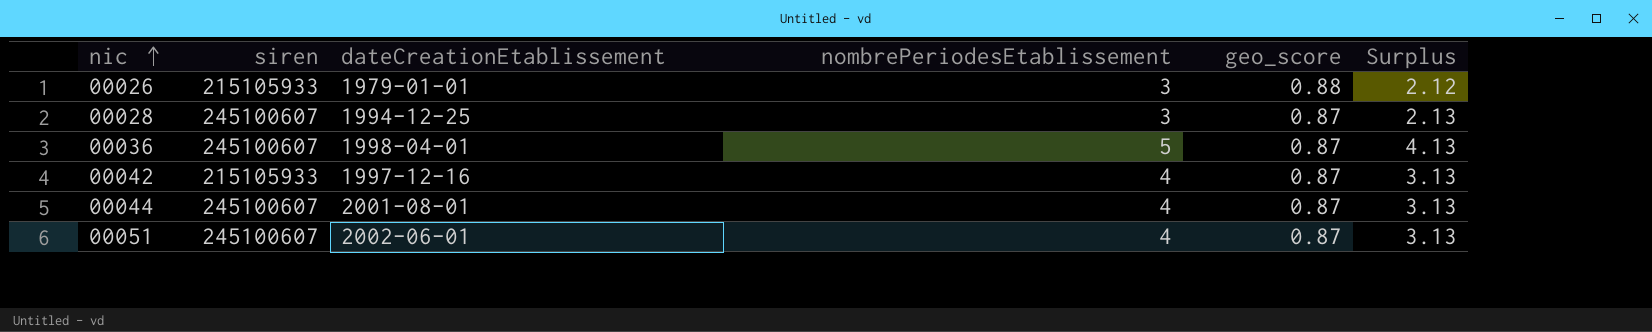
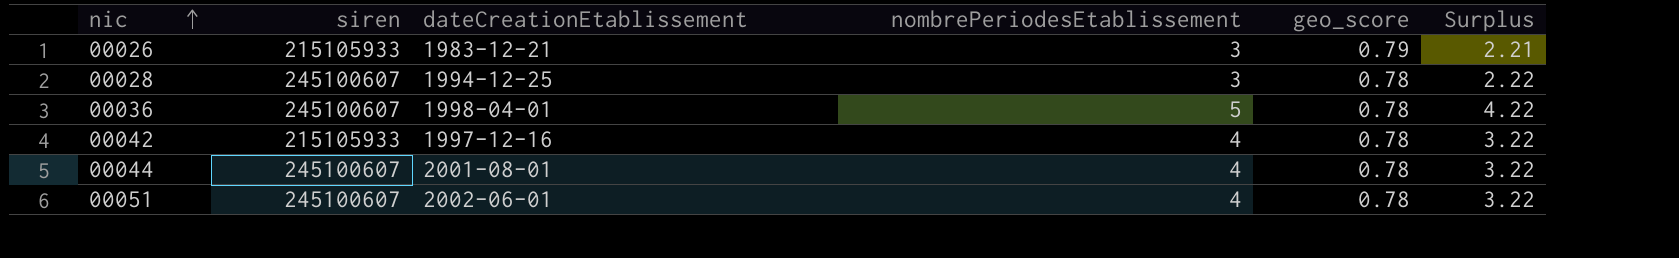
00026 | dateCreationEtablissement: 1979-01-01 -> 1983-12-21
00026 | geo_score: 0.88 -> 0.79
00026 | Surplus: 2.12 -> 2.21
00028 | geo_score: 0.87 -> 0.78
00028 | Surplus: 2.13 -> 2.22
00036 | geo_score: 0.87 -> 0.78
00036 | Surplus: 4.13 -> 4.22
00042 | geo_score: 0.87 -> 0.78
00042 | Surplus: 3.13 -> 3.22
00044 | geo_score: 0.87 -> 0.78
00044 | Surplus: 3.13 -> 3.22
00051 | geo_score: 0.87 -> 0.78
00051 | Surplus: 3.13 -> 3.22

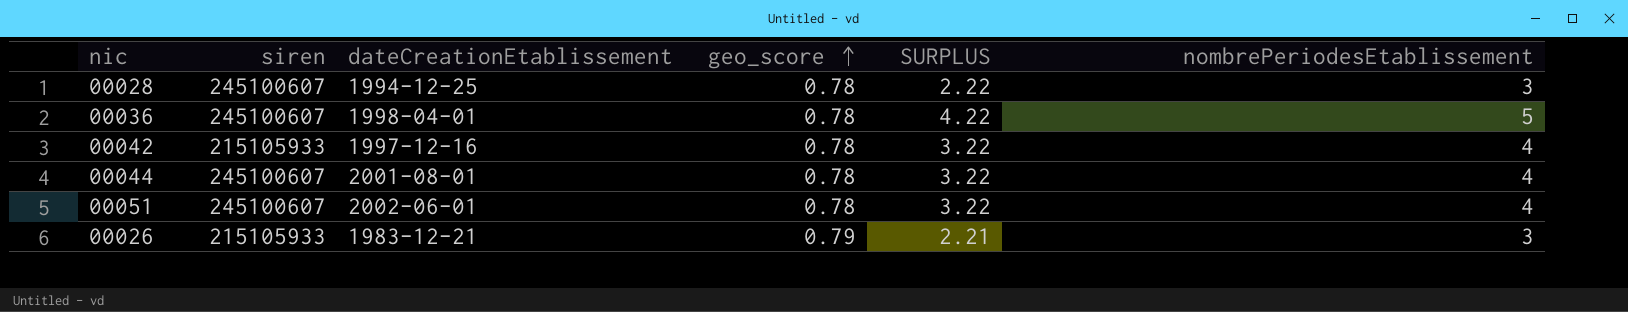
row order: nic ascending -> geo_score ascending
column name: Surplus -> SURPLUS
column nombrePeriodesEtablissement | position: 4 -> 6

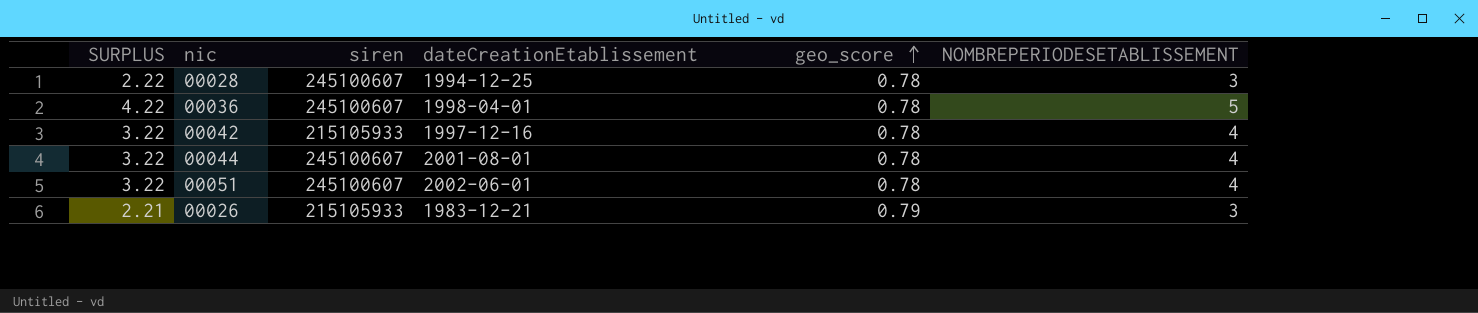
column SURPLUS | position: 5 -> 1
column name: nombrePeriodesEtablissement -> NOMBREPERIODESETABLISSEMENT

